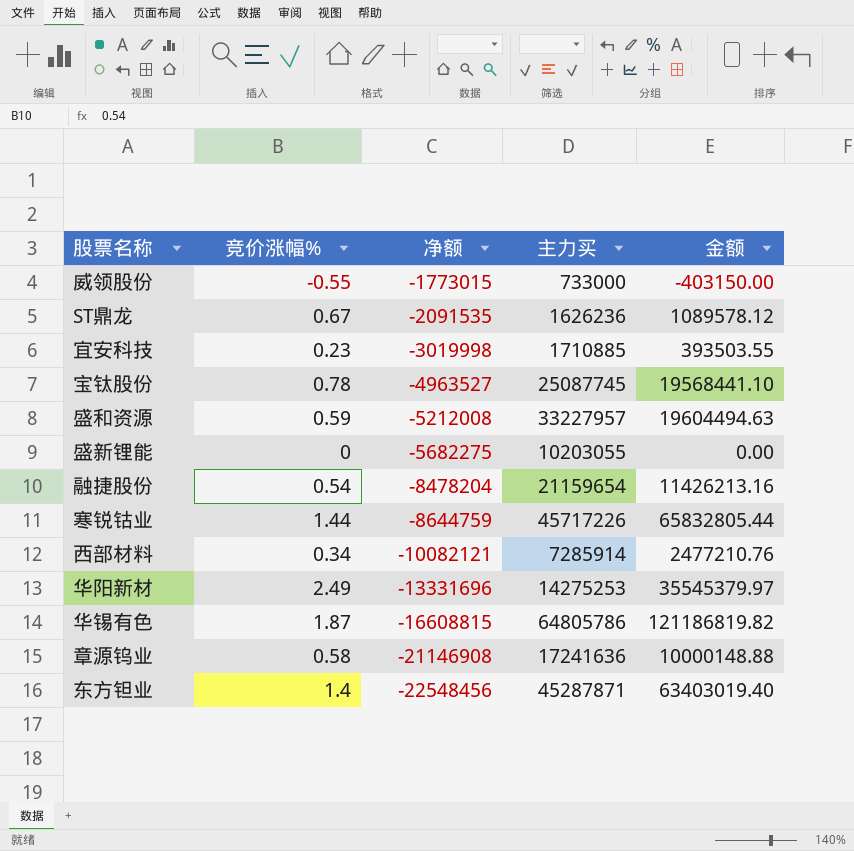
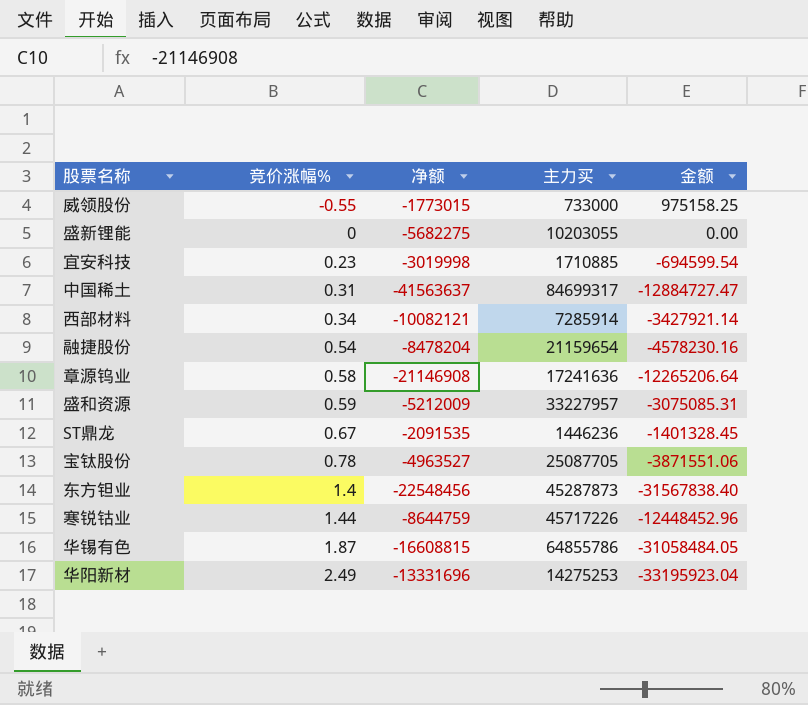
row order: 净额 descending -> 竞价涨幅% ascending
column 金额 | formula: [竞价涨幅%] * [主力买] -> [竞价涨幅%] * [净额]
row 中国稀土: none -> 0.31 | -41563637 | 84699317 | -12884727.47
盛和资源 | 净额: -5212008 -> -5212009
ST鼎龙 | 主力买: 1626236 -> 1446236
宝钛股份 | 主力买: 25087745 -> 25087705
东方钽业 | 主力买: 45287871 -> 45287873
华锡有色 | 主力买: 64805786 -> 64855786

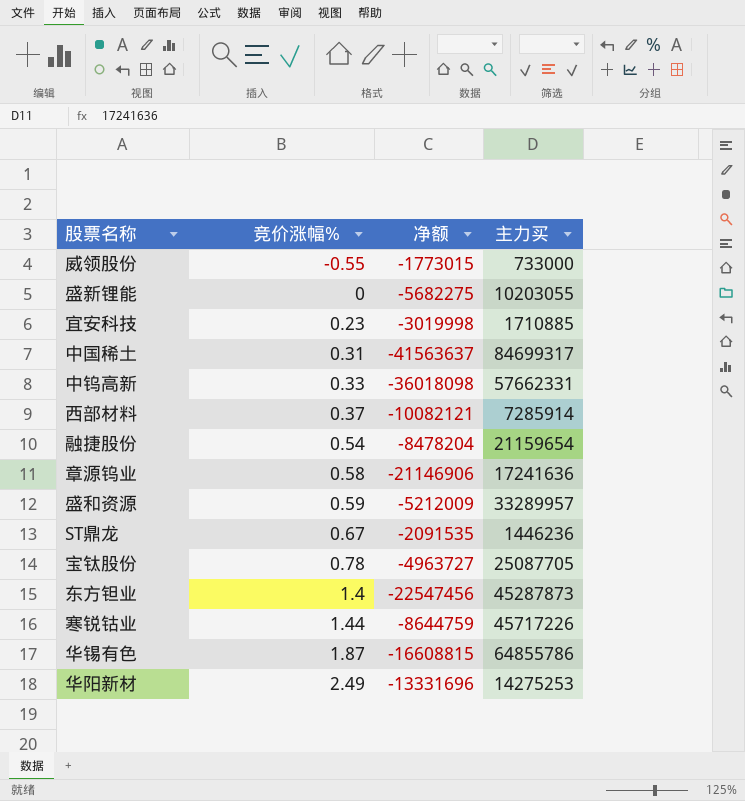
column 金额 | formula: [竞价涨幅%] * [净额] -> none
row 中钨高新: none -> 0.33 | -36018098 | 57662331
西部材料 | 竞价涨幅%: 0.34 -> 0.37
章源钨业 | 净额: -21146908 -> -21146906
盛和资源 | 主力买: 33227957 -> 33289957
宝钛股份 | 净额: -4963527 -> -4963727
东方钽业 | 净额: -22548456 -> -22547456

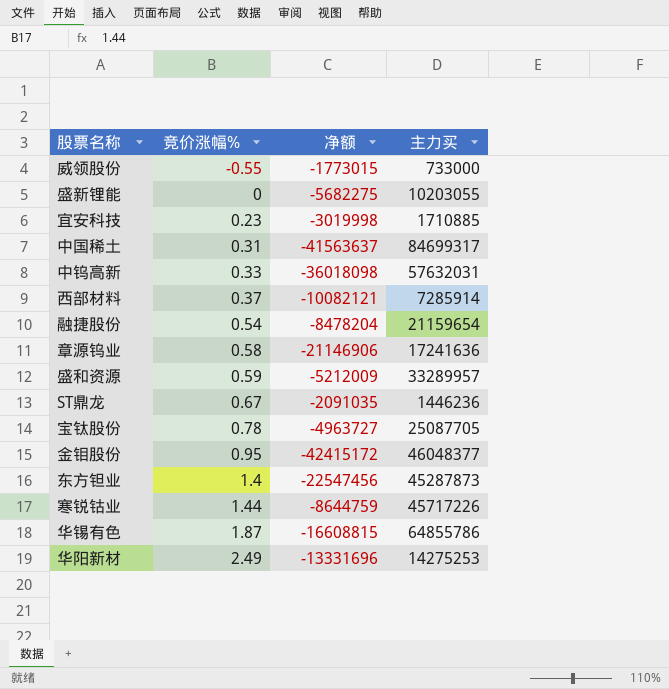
中钨高新 | 主力买: 57662331 -> 57632031
ST鼎龙 | 净额: -2091535 -> -2091035
row 金钼股份: none -> 0.95 | -42415172 | 46048377

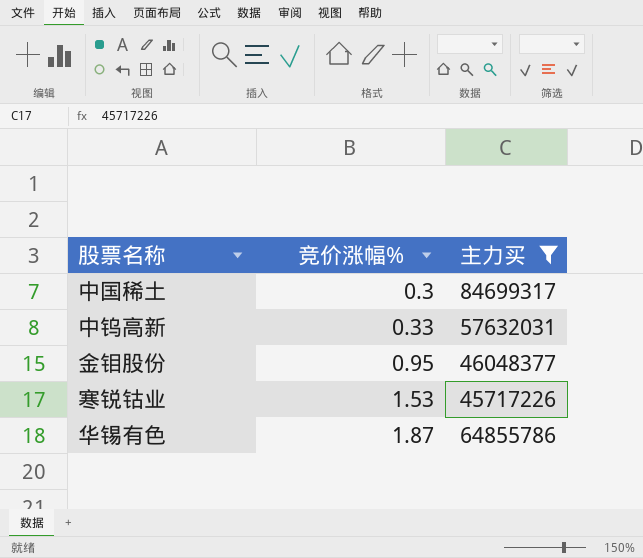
filter: none -> 主力买 >= 45717226
column 净额 | position: 3 -> none
中国稀土 | 竞价涨幅%: 0.31 -> 0.3
寒锐钴业 | 竞价涨幅%: 1.44 -> 1.53

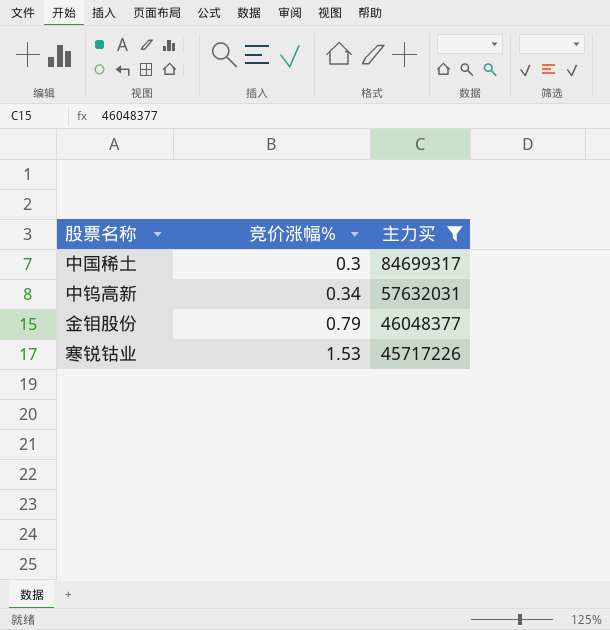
row 华锡有色: 1.87 | 64855786 -> none
中钨高新 | 竞价涨幅%: 0.33 -> 0.34
金钼股份 | 竞价涨幅%: 0.95 -> 0.79

